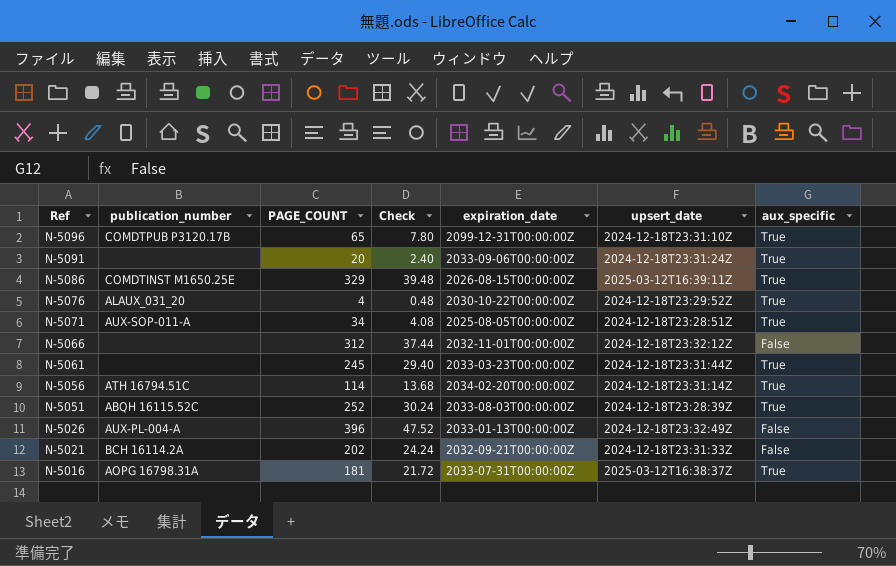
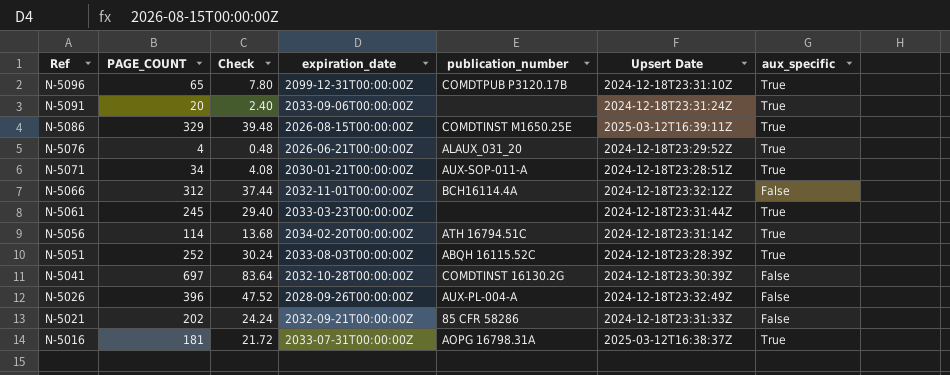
column publication_number | position: 2 -> 5
column name: upsert_date -> Upsert Date
N-5076 | expiration_date: 2030-10-22T00:00:00Z -> 2026-06-21T00:00:00Z
N-5071 | expiration_date: 2025-08-05T00:00:00Z -> 2030-01-21T00:00:00Z
N-5066 | publication_number: none -> BCH16114.4A
row N-5041: none -> 697 | 83.64 | 2032-10-28T00:00:00Z | COMDTINST 16130.2G | 2024-12-18T23:30:39Z | False
N-5026 | expiration_date: 2033-01-13T00:00:00Z -> 2028-09-26T00:00:00Z
N-5021 | publication_number: BCH 16114.2A -> 85 CFR 58286

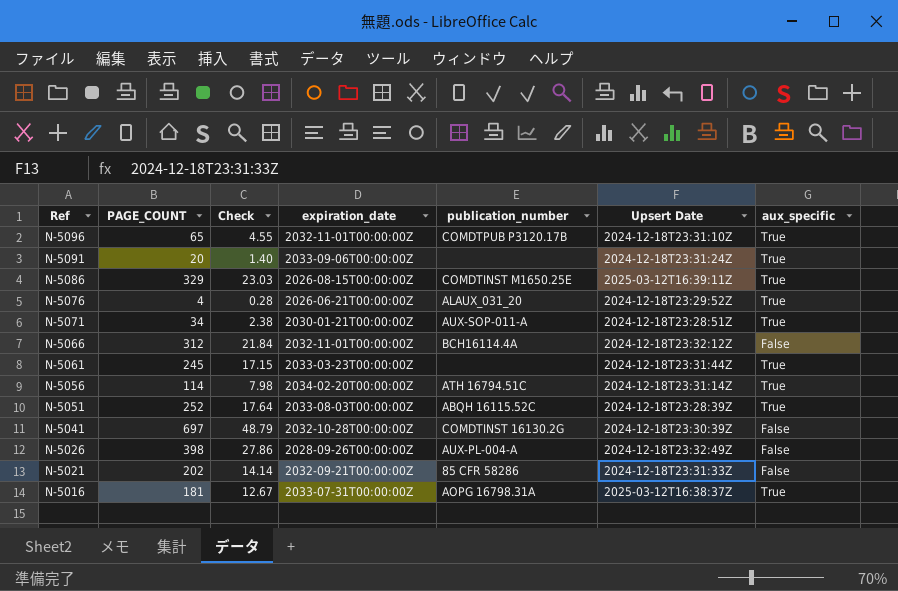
column Check | formula: [PAGE_COUNT] * 0.12 -> [PAGE_COUNT] * 0.07
N-5096 | expiration_date: 2099-12-31T00:00:00Z -> 2032-11-01T00:00:00Z
N-5026 | PAGE_COUNT: 396 -> 398

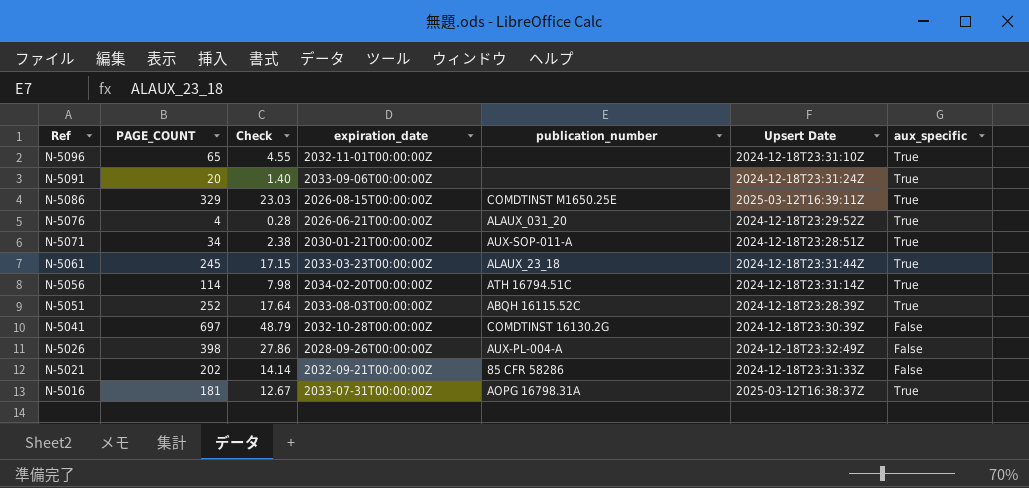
row N-5066: 312 | 21.84 | 2032-11-01T00:00:00Z | BCH16114.4A | 2024-12-18T23:32:12Z | False -> none
N-5096 | publication_number: COMDTPUB P3120.17B -> none
N-5061 | publication_number: none -> ALAUX_23_18

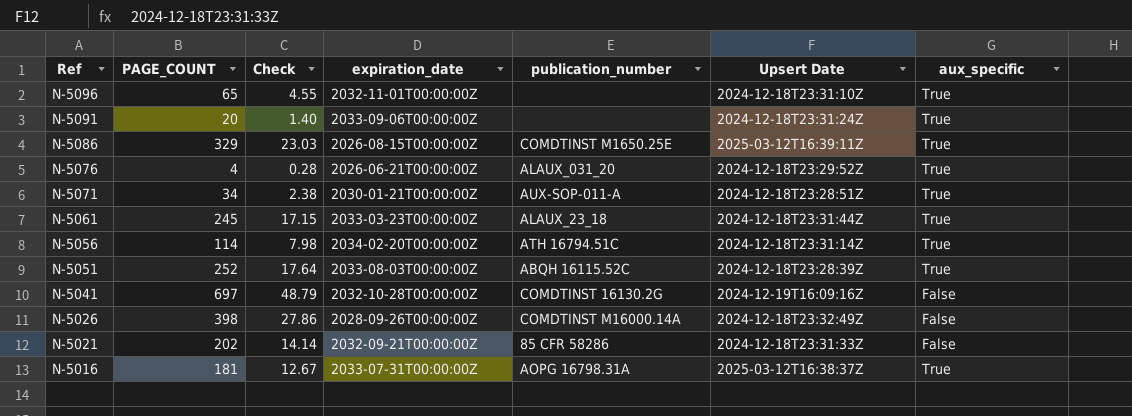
N-5041 | Upsert Date: 2024-12-18T23:30:39Z -> 2024-12-19T16:09:16Z
N-5026 | publication_number: AUX-PL-004-A -> COMDTINST M16000.14A

